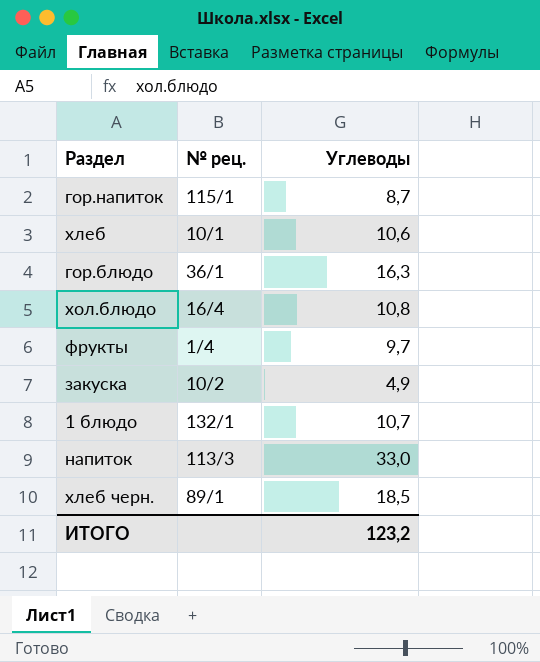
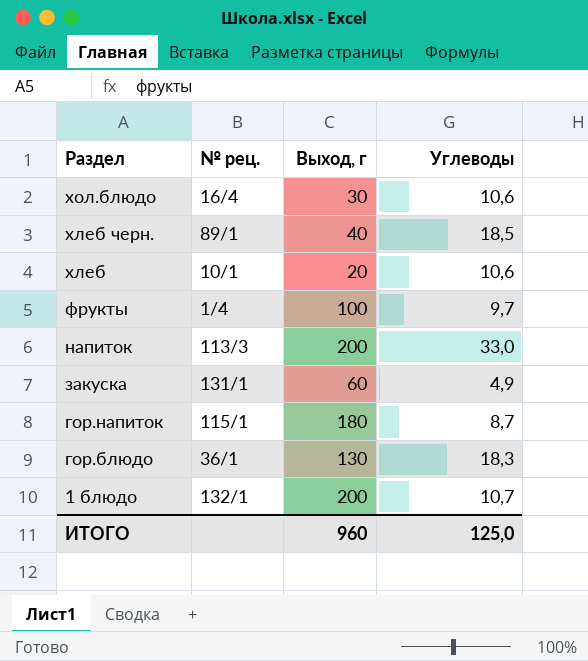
row order: none -> Раздел descending
column Выход, г | position: none -> 3
хол.блюдо | Углеводы: 10,8 -> 10,6
закуска | № рец.: 10/2 -> 131/1
гор.блюдо | Углеводы: 16,3 -> 18,3
ИТОГО | Углеводы: 123,2 -> 125,0

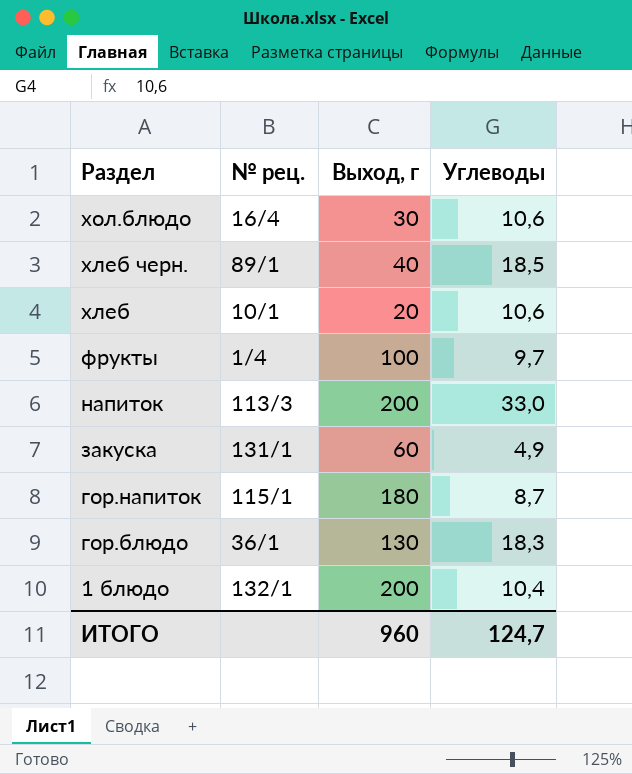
1 блюдо | Углеводы: 10,7 -> 10,4
ИТОГО | Углеводы: 125,0 -> 124,7

